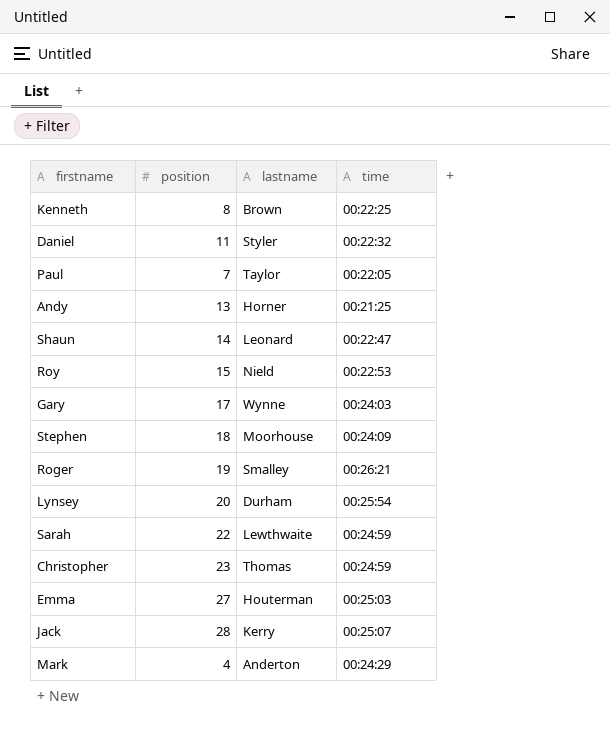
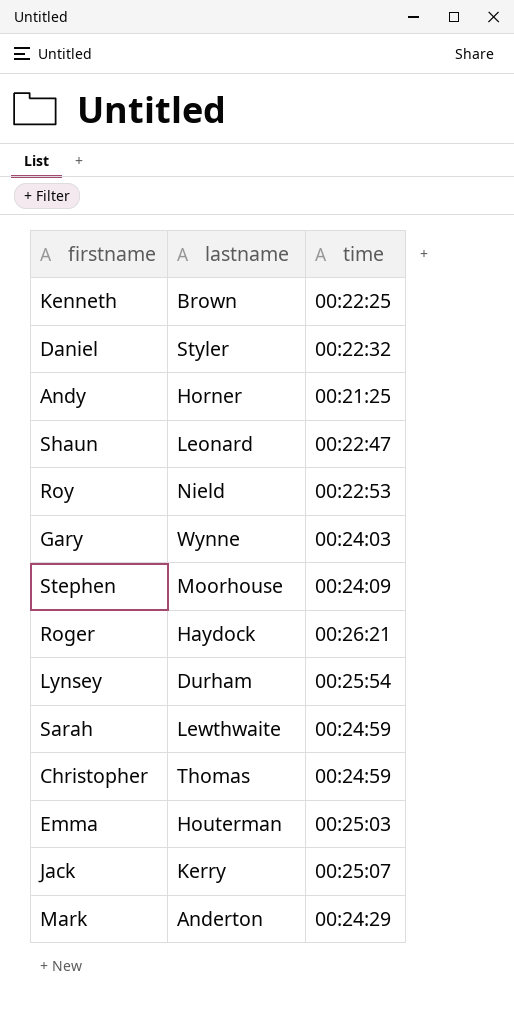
column position | position: 2 -> none
row Paul: 7 | Taylor | 00:22:05 -> none
Roger | lastname: Smalley -> Haydock

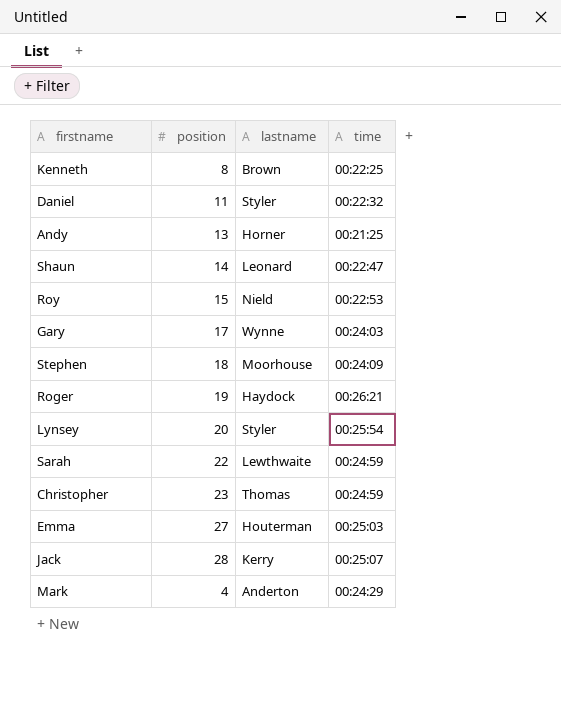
column position | position: none -> 2
Lynsey | lastname: Durham -> Styler

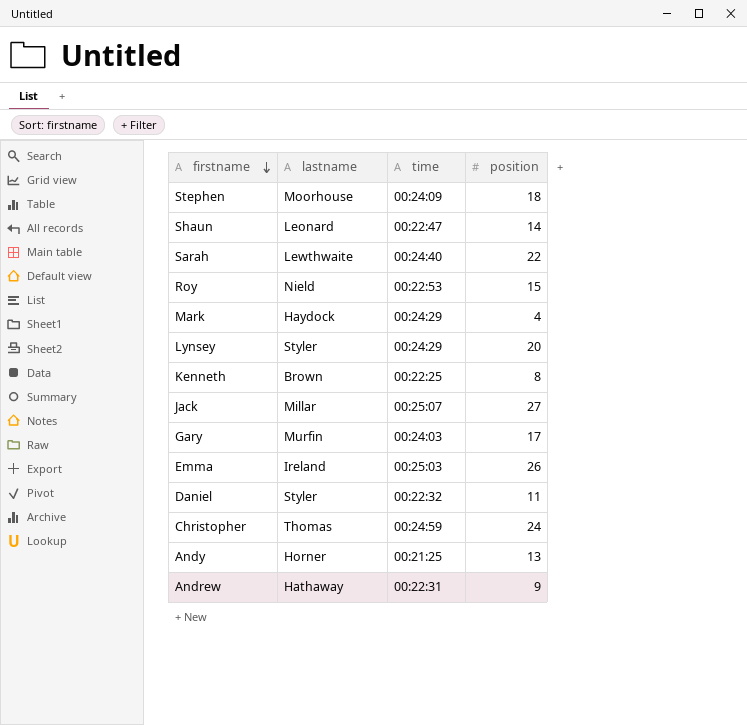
row order: none -> firstname descending
column position | position: 2 -> 4
row Roger: 19 | Haydock | 00:26:21 -> none
Sarah | time: 00:24:59 -> 00:24:40
Mark | lastname: Anderton -> Haydock
Lynsey | time: 00:25:54 -> 00:24:29
Jack | lastname: Kerry -> Millar
Jack | position: 28 -> 27
Gary | lastname: Wynne -> Murfin
Emma | lastname: Houterman -> Ireland
Emma | position: 27 -> 26
Christopher | position: 23 -> 24
row Andrew: none -> Hathaway | 00:22:31 | 9

